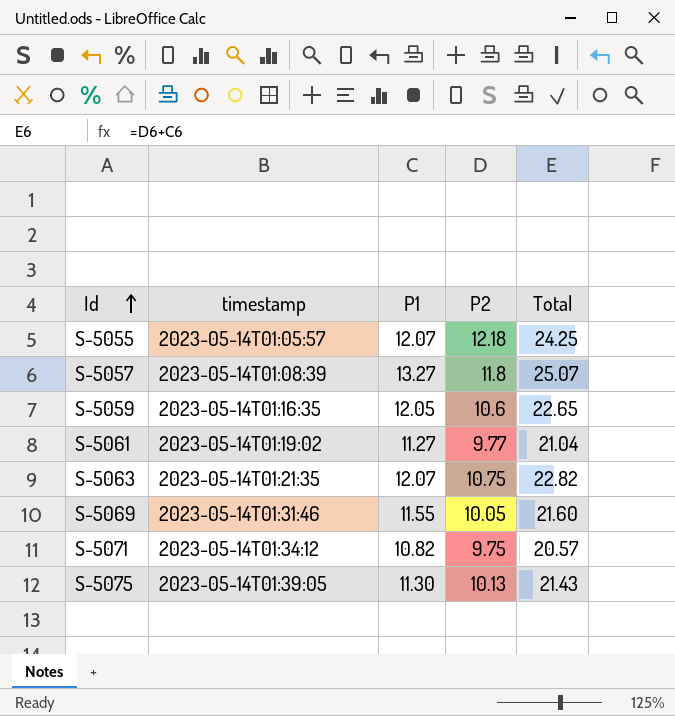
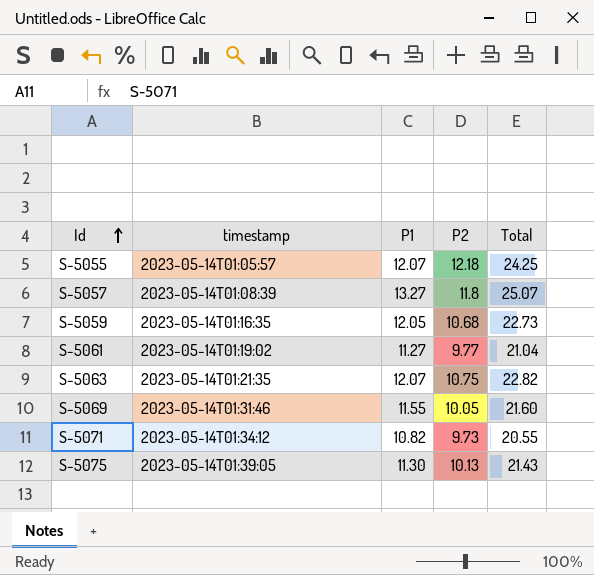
S-5059 | P2: 10.6 -> 10.68
S-5059 | Total: 22.65 -> 22.73
S-5071 | P2: 9.75 -> 9.73
S-5071 | Total: 20.57 -> 20.55

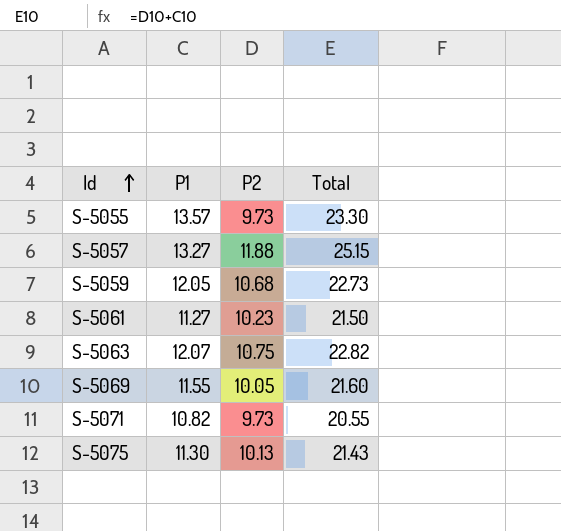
column timestamp | position: 2 -> none
S-5055 | P1: 12.07 -> 13.57
S-5055 | P2: 12.18 -> 9.73
S-5055 | Total: 24.25 -> 23.30
S-5057 | P2: 11.8 -> 11.88
S-5057 | Total: 25.07 -> 25.15
S-5061 | P2: 9.77 -> 10.23
S-5061 | Total: 21.04 -> 21.50

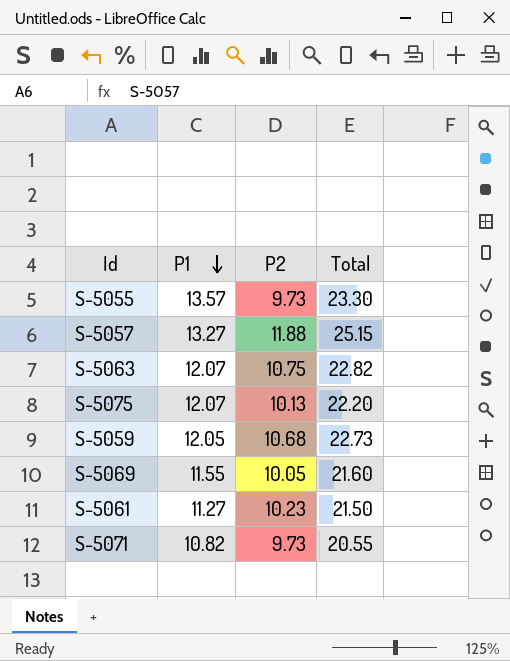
row order: Id ascending -> P1 descending
S-5075 | P1: 11.30 -> 12.07
S-5075 | Total: 21.43 -> 22.20

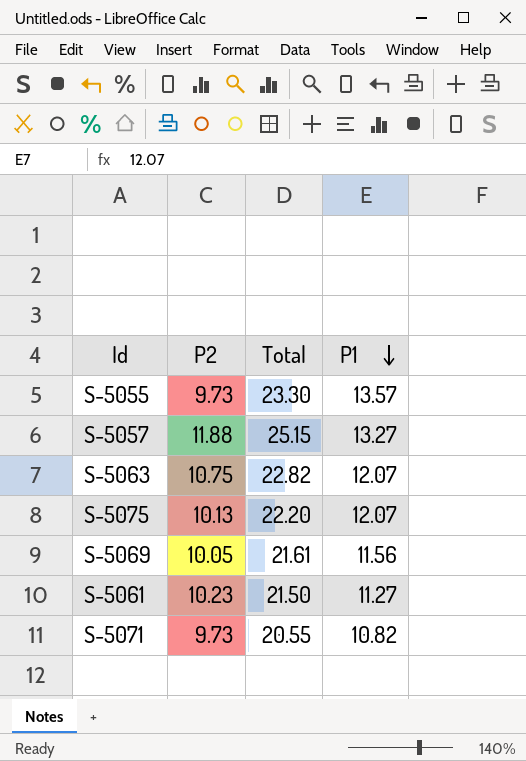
column P1 | position: 2 -> 4
row S-5059: 12.05 | 10.68 | 22.73 -> none
S-5069 | Total: 21.60 -> 21.61
S-5069 | P1: 11.55 -> 11.56

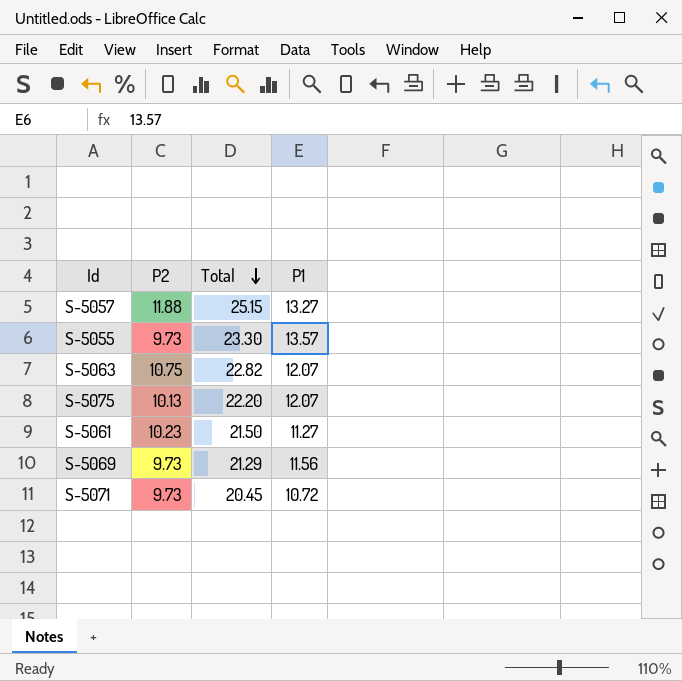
row order: P1 descending -> Total descending
S-5069 | P2: 10.05 -> 9.73
S-5069 | Total: 21.61 -> 21.29
S-5071 | Total: 20.55 -> 20.45
S-5071 | P1: 10.82 -> 10.72

